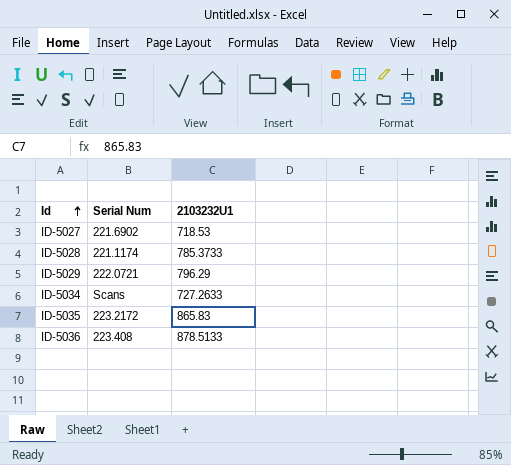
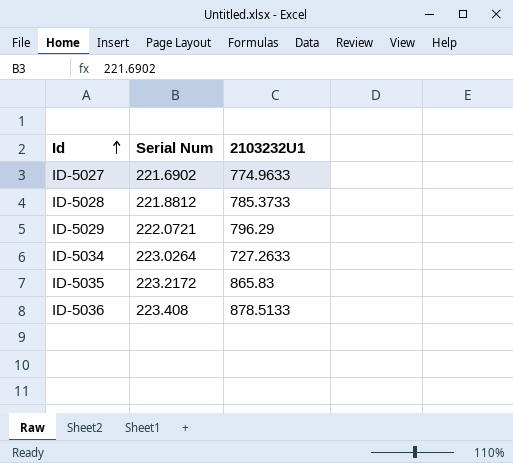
ID-5027 | 2103232U1: 718.53 -> 774.9633
ID-5028 | Serial Num: 221.1174 -> 221.8812
ID-5034 | Serial Num: Scans -> 223.0264

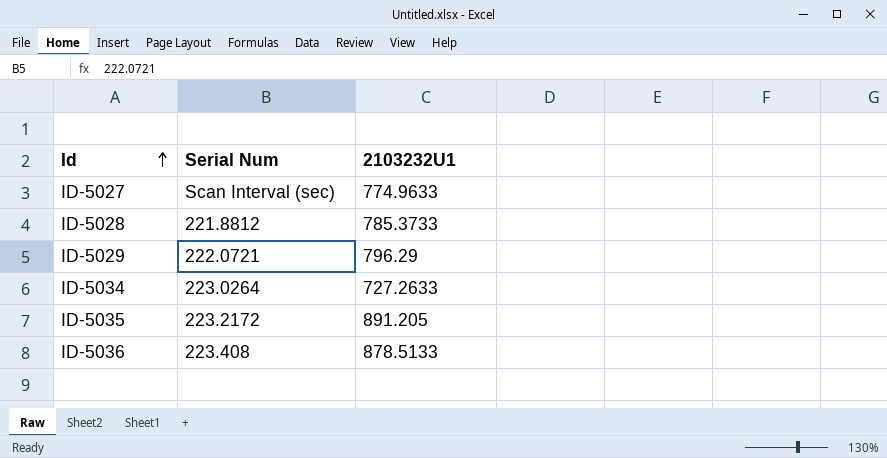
ID-5027 | Serial Num: 221.6902 -> Scan Interval (sec)
ID-5035 | 2103232U1: 865.83 -> 891.205

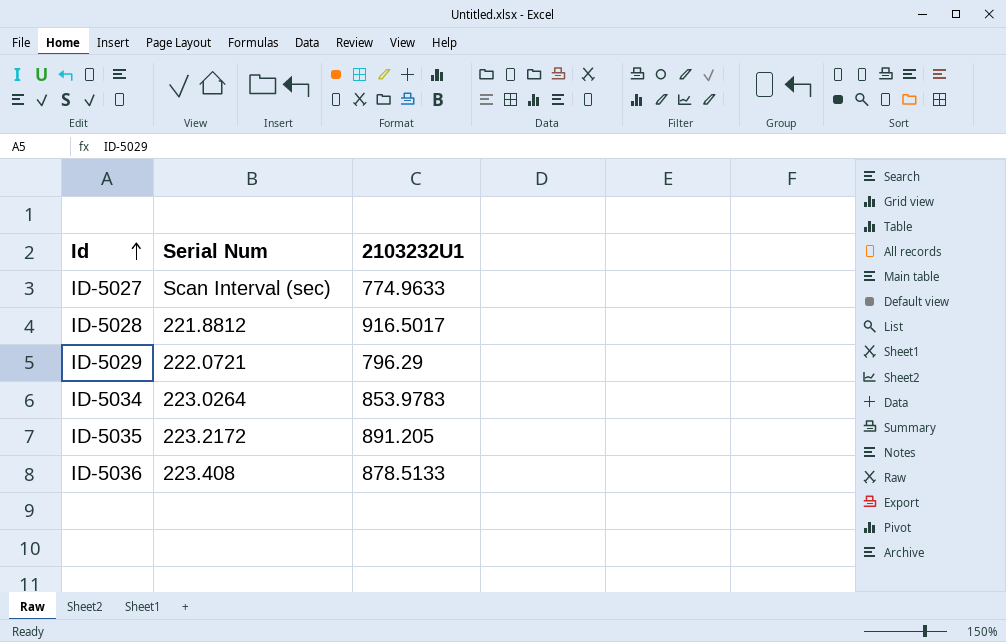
ID-5028 | 2103232U1: 785.3733 -> 916.5017
ID-5034 | 2103232U1: 727.2633 -> 853.9783

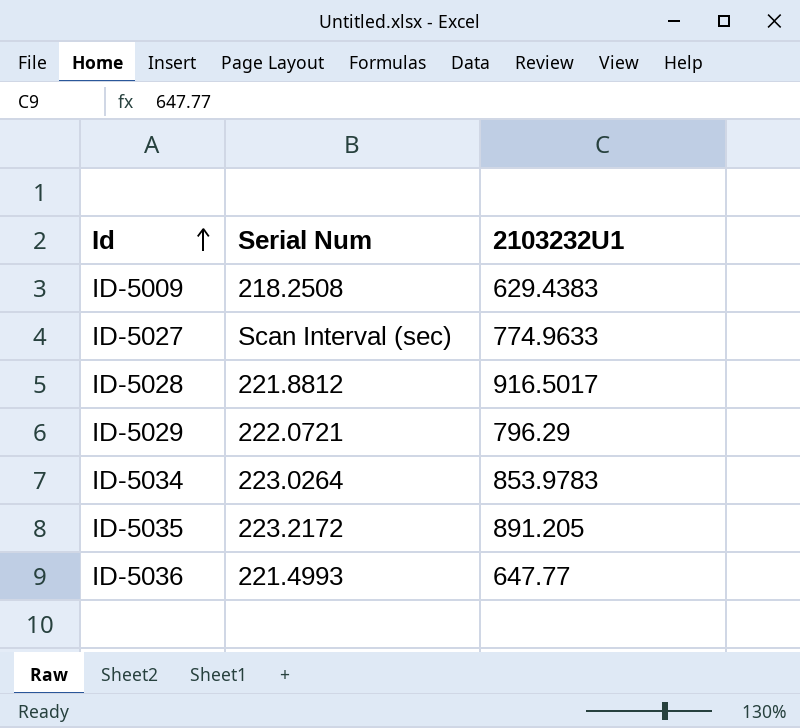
row ID-5009: none -> 218.2508 | 629.4383
ID-5036 | Serial Num: 223.408 -> 221.4993
ID-5036 | 2103232U1: 878.5133 -> 647.77

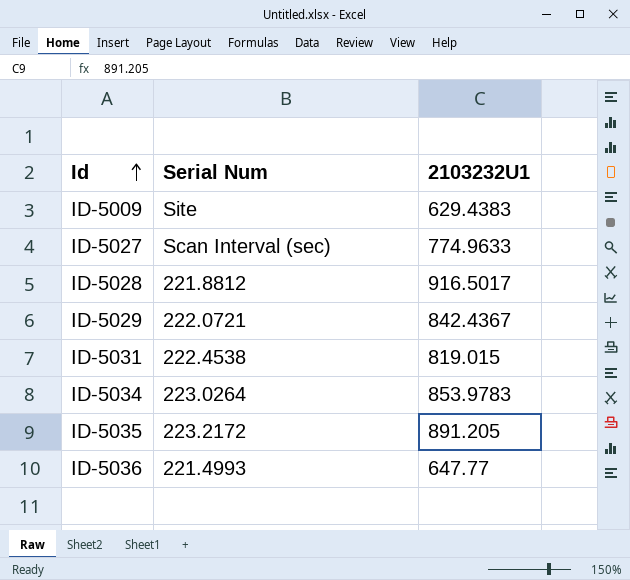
ID-5009 | Serial Num: 218.2508 -> Site
ID-5029 | 2103232U1: 796.29 -> 842.4367
row ID-5031: none -> 222.4538 | 819.015

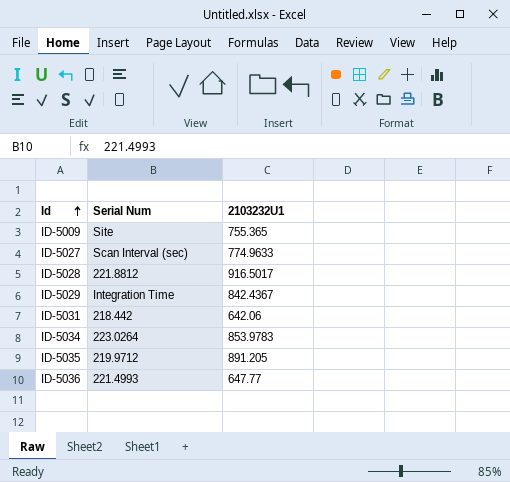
ID-5009 | 2103232U1: 629.4383 -> 755.365
ID-5029 | Serial Num: 222.0721 -> Integration Time
ID-5031 | Serial Num: 222.4538 -> 218.442
ID-5031 | 2103232U1: 819.015 -> 642.06
ID-5035 | Serial Num: 223.2172 -> 219.9712

